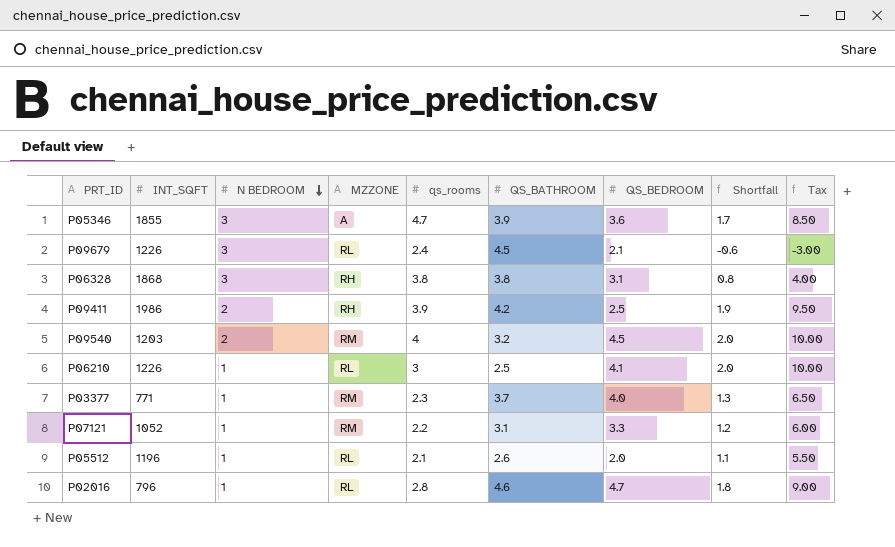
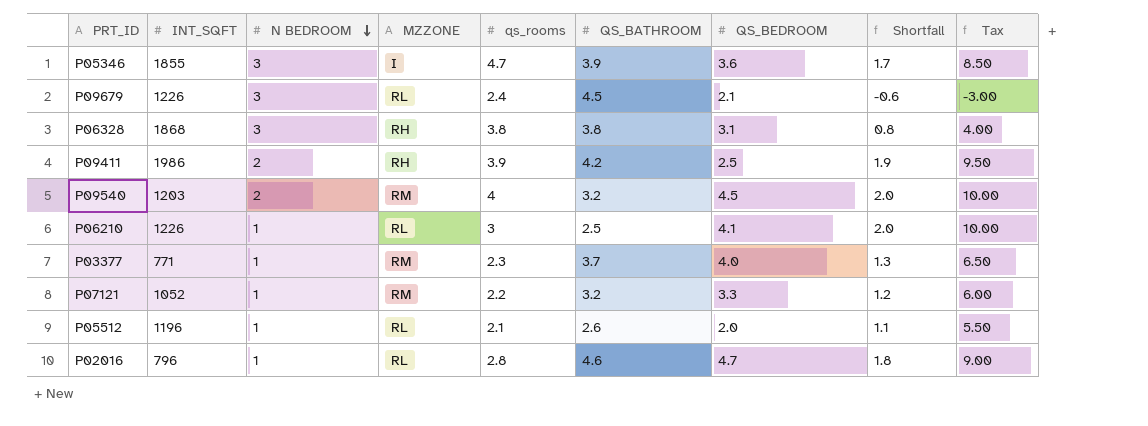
P05346 | MZZONE: A -> I
P07121 | QS_BATHROOM: 3.1 -> 3.2

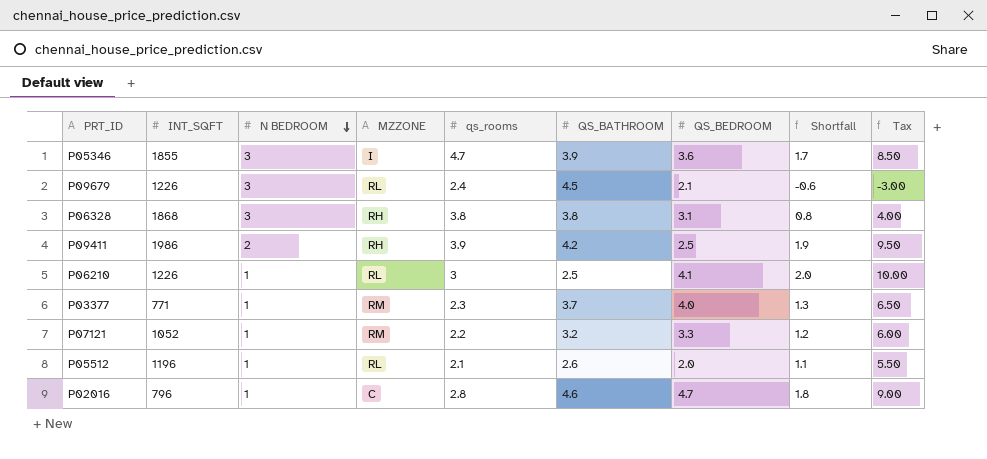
row P09540: 1203 | 2 | RM | 4 | 3.2 | 4.5 | 2.0 | 10.00 -> none
P02016 | MZZONE: RL -> C

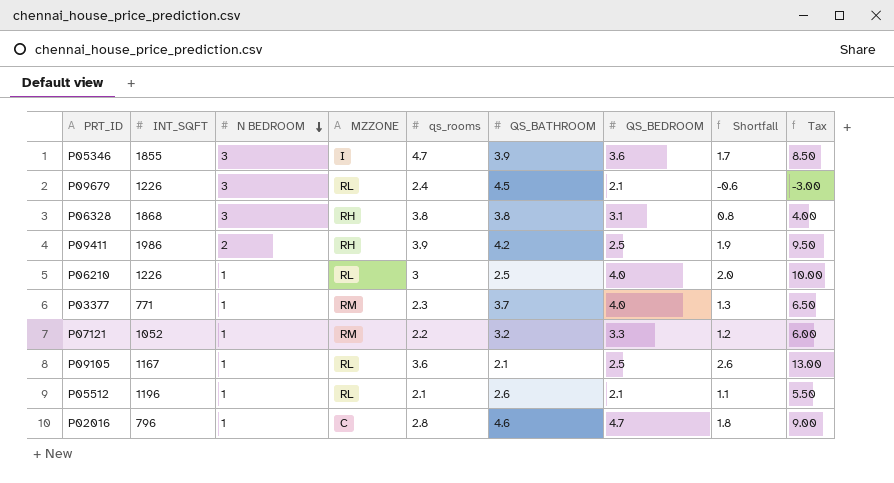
P06210 | QS_BEDROOM: 4.1 -> 4.0
row P09105: none -> 1167 | 1 | RL | 3.6 | 2.1 | 2.5 | 2.6 | 13.00
P05512 | QS_BEDROOM: 2.0 -> 2.1

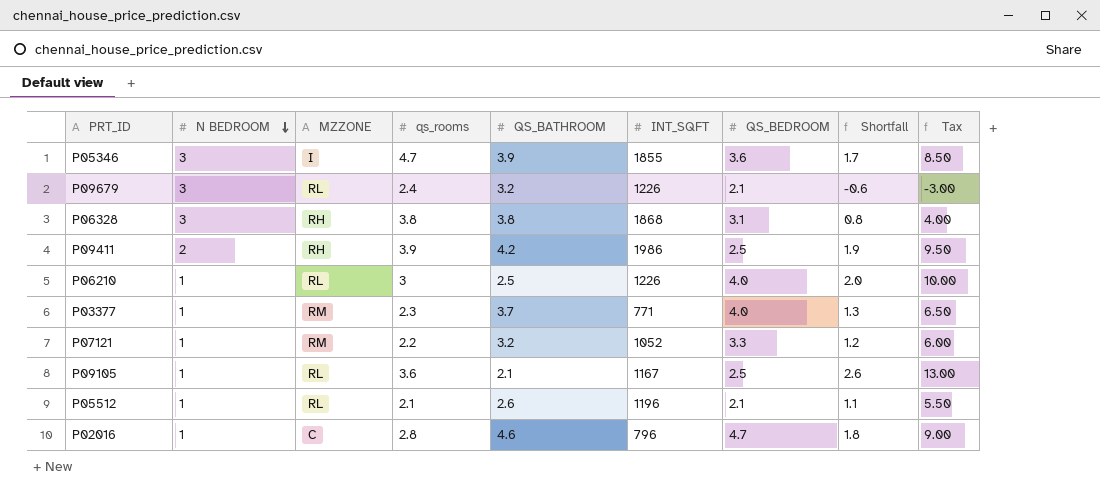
column INT_SQFT | position: 2 -> 6
P09679 | QS_BATHROOM: 4.5 -> 3.2

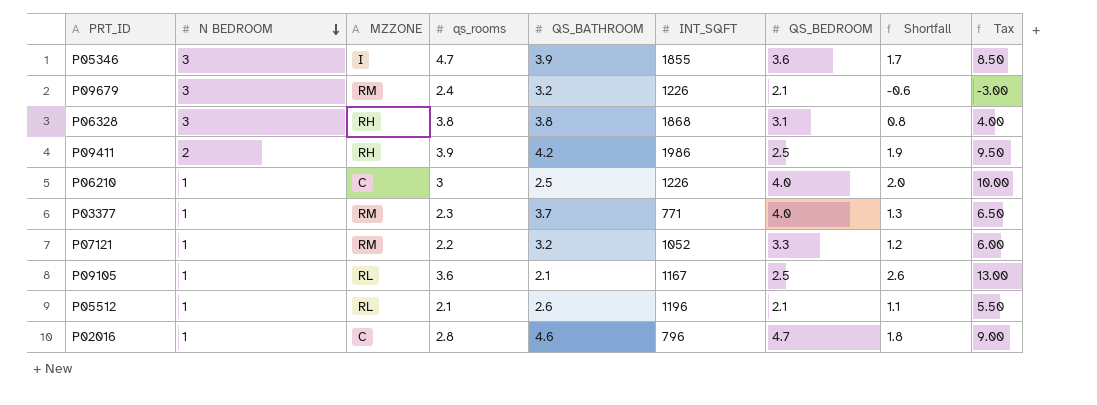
P09679 | MZZONE: RL -> RM
P06210 | MZZONE: RL -> C

